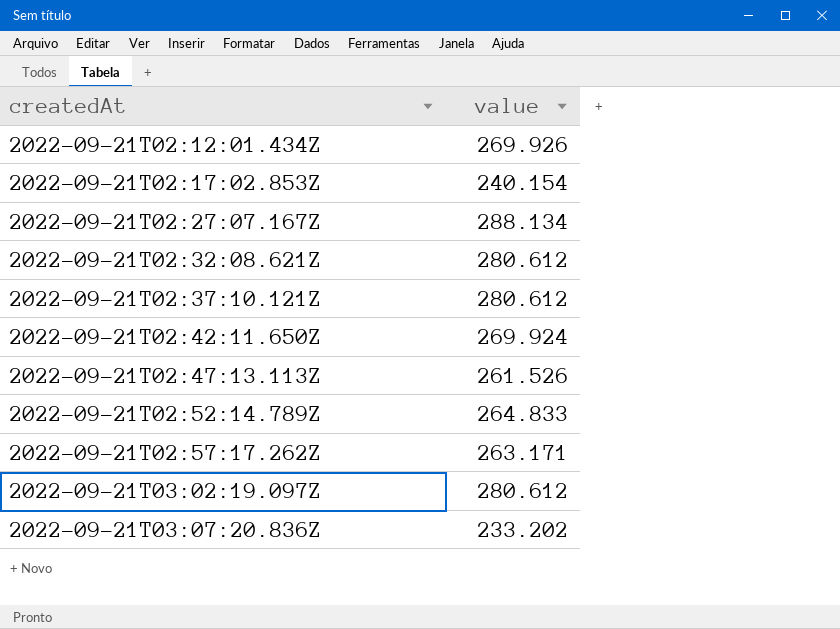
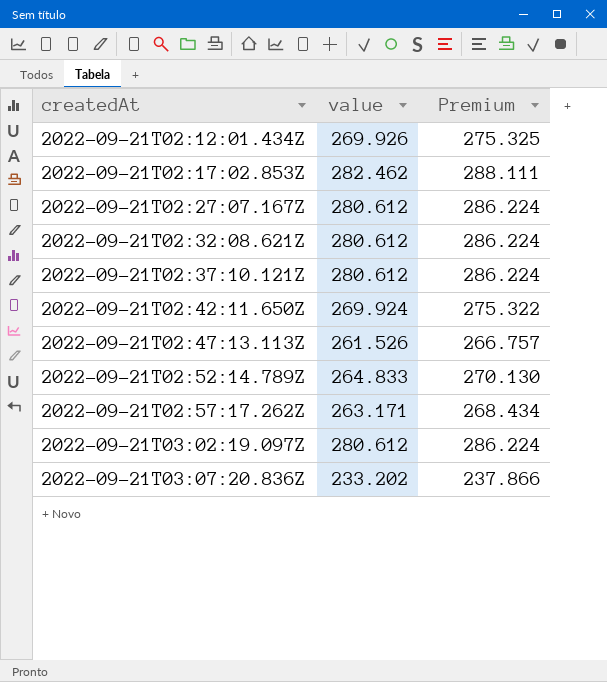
column Premium | formula: none -> [value] * 1.02
2022-09-21T02:17:02.853Z | value: 240.154 -> 282.462
2022-09-21T02:27:07.167Z | value: 288.134 -> 280.612

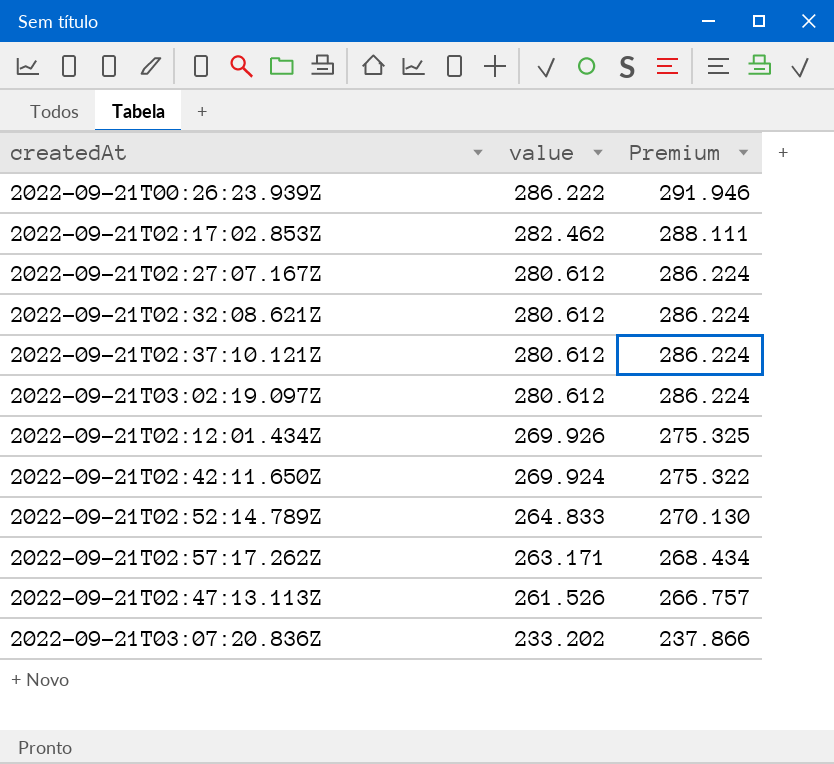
row order: createdAt ascending -> value descending
row 2022-09-21T00:26:23.939Z: none -> 286.222 | 291.946

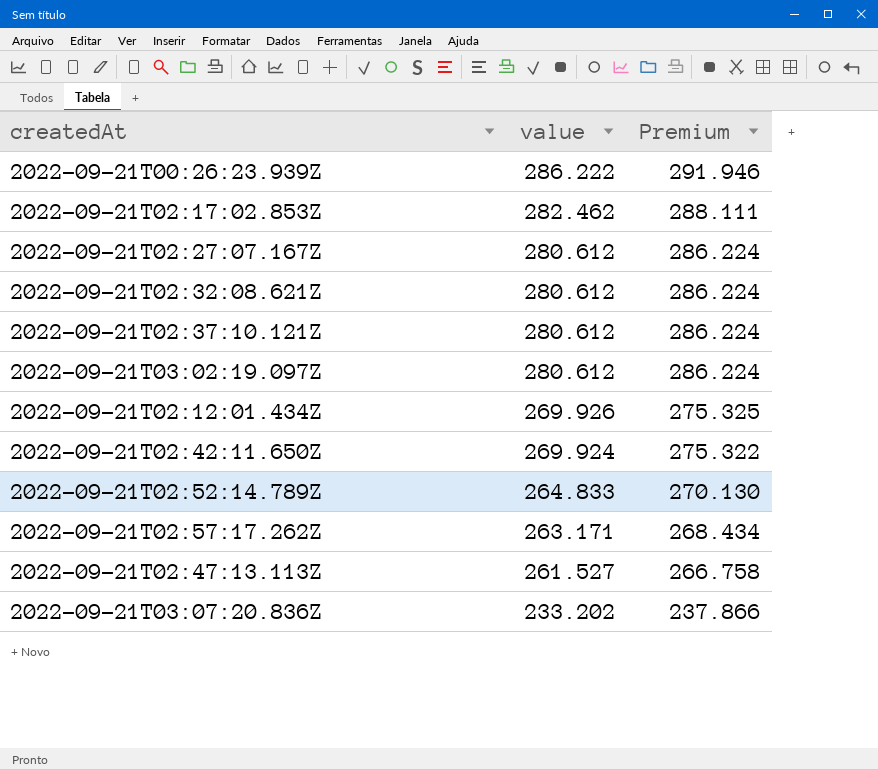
2022-09-21T02:47:13.113Z | value: 261.526 -> 261.527
2022-09-21T02:47:13.113Z | Premium: 266.757 -> 266.758

